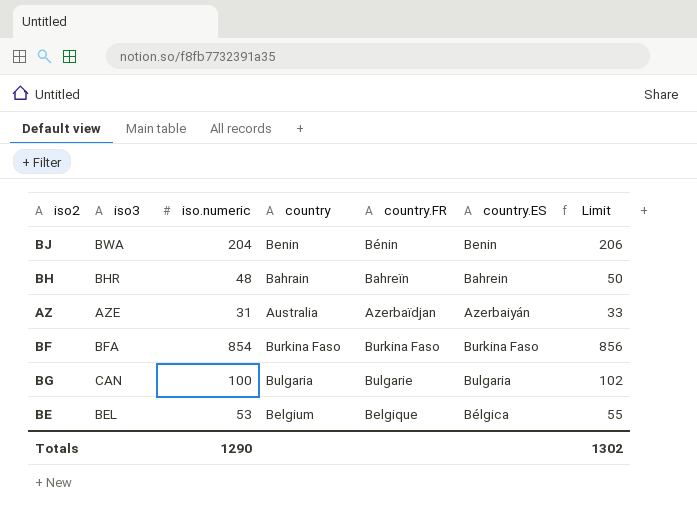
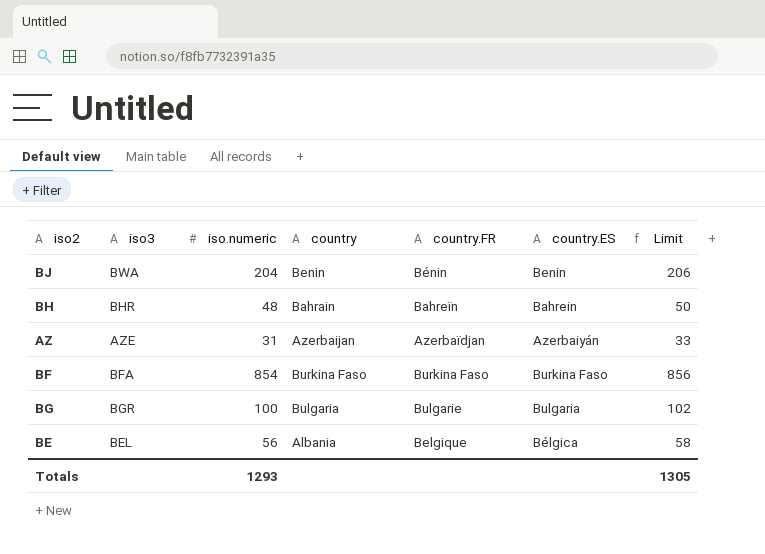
AZ | country: Australia -> Azerbaijan
BG | iso3: CAN -> BGR
BE | iso.numeric: 53 -> 56
BE | country: Belgium -> Albania
BE | Limit: 55 -> 58
Totals | iso.numeric: 1290 -> 1293
Totals | Limit: 1302 -> 1305

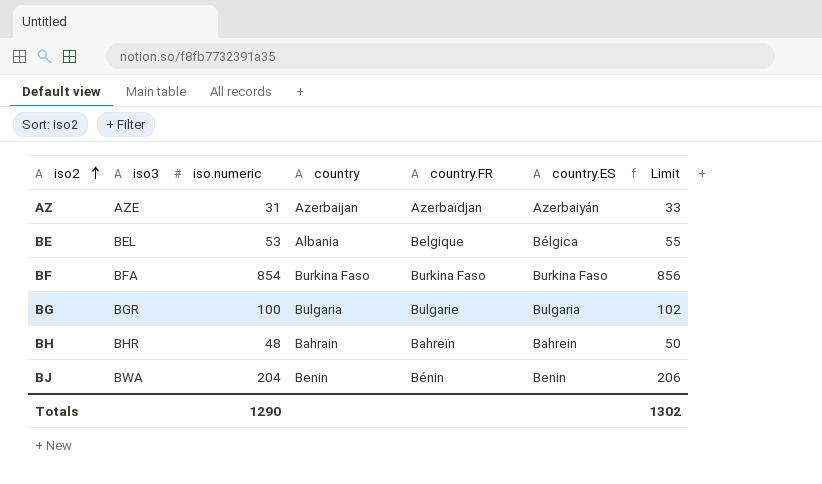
row order: none -> iso2 ascending
BE | iso.numeric: 56 -> 53
BE | Limit: 58 -> 55
Totals | iso.numeric: 1293 -> 1290
Totals | Limit: 1305 -> 1302

